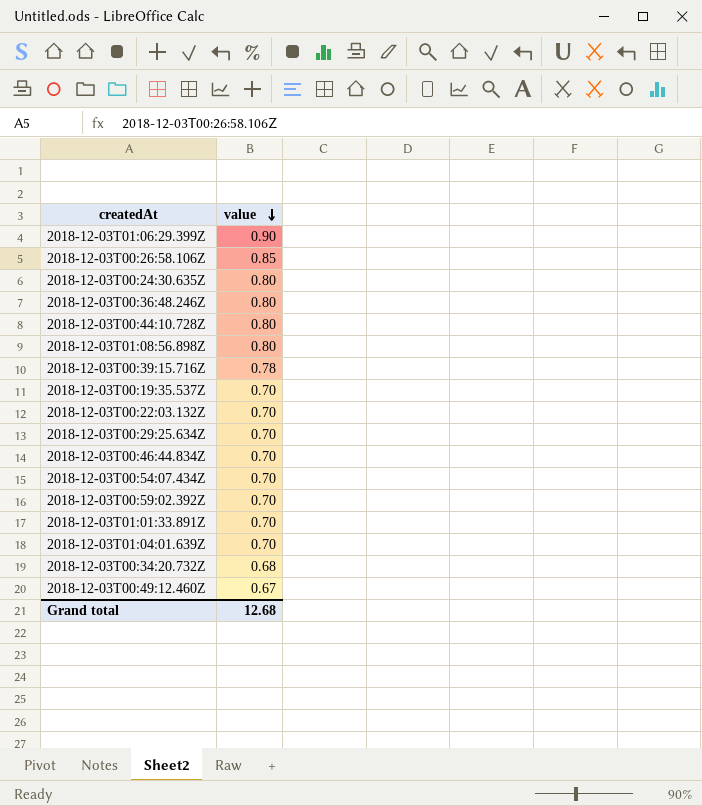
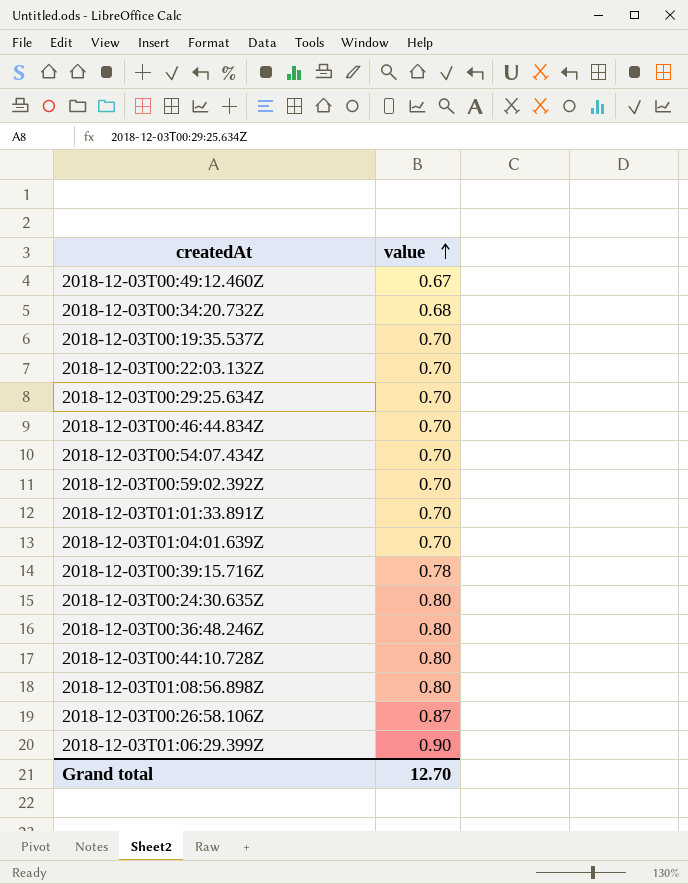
row order: value descending -> value ascending
2018-12-03T00:26:58.106Z | value: 0.85 -> 0.87
Grand total | value: 12.68 -> 12.70

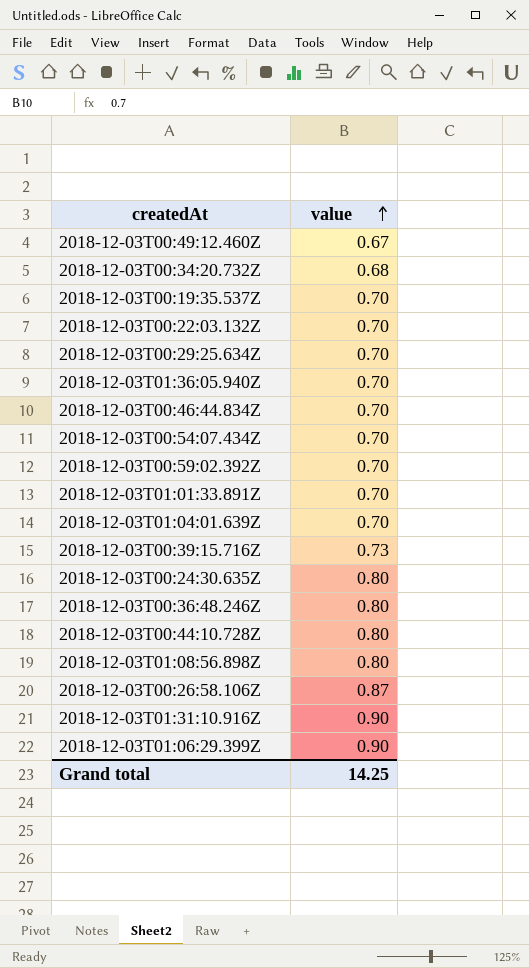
row 2018-12-03T01:36:05.940Z: none -> 0.70
2018-12-03T00:39:15.716Z | value: 0.78 -> 0.73
row 2018-12-03T01:31:10.916Z: none -> 0.90
Grand total | value: 12.70 -> 14.25

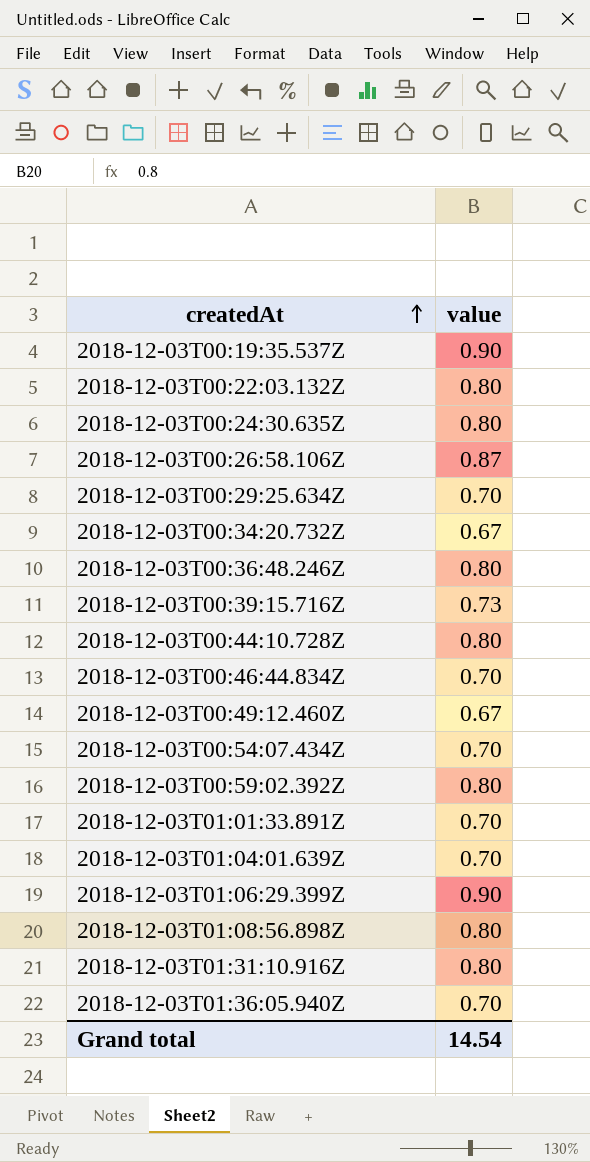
row order: value ascending -> createdAt ascending
2018-12-03T00:19:35.537Z | value: 0.70 -> 0.90
2018-12-03T00:22:03.132Z | value: 0.70 -> 0.80
2018-12-03T00:34:20.732Z | value: 0.68 -> 0.67
2018-12-03T00:59:02.392Z | value: 0.70 -> 0.80
2018-12-03T01:31:10.916Z | value: 0.90 -> 0.80
Grand total | value: 14.25 -> 14.54

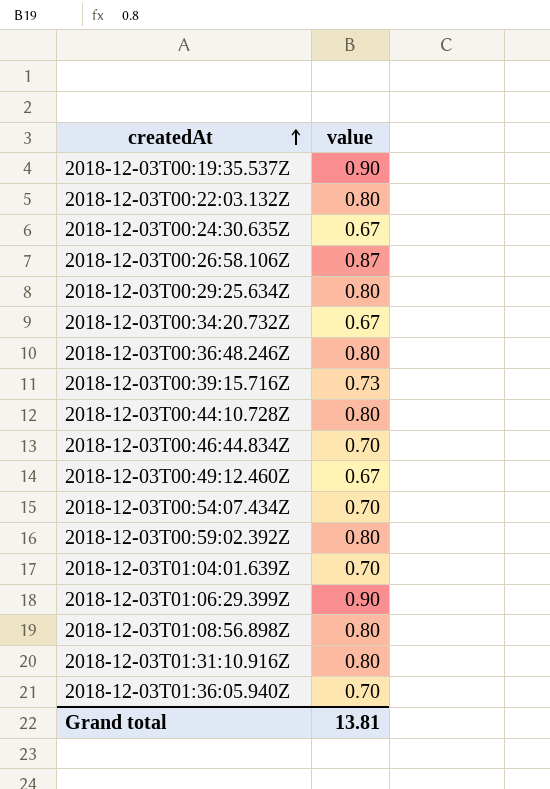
row 2018-12-03T01:01:33.891Z: 0.70 -> none
2018-12-03T00:24:30.635Z | value: 0.80 -> 0.67
2018-12-03T00:29:25.634Z | value: 0.70 -> 0.80
Grand total | value: 14.54 -> 13.81

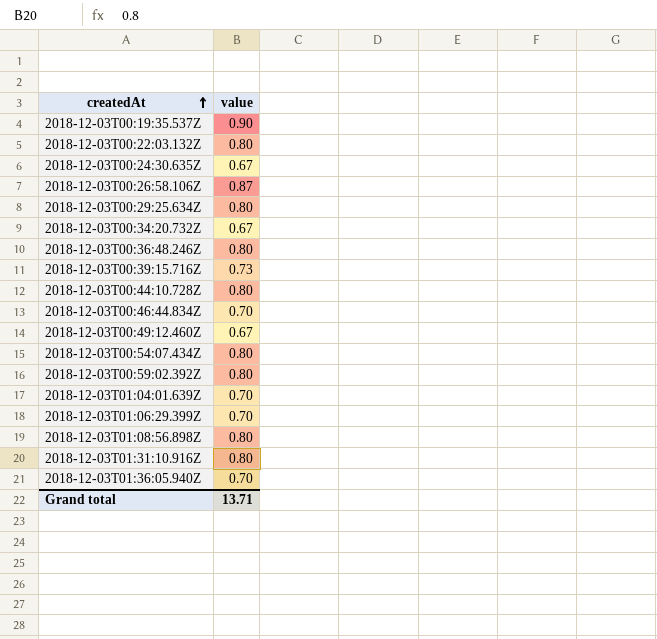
2018-12-03T00:54:07.434Z | value: 0.70 -> 0.80
2018-12-03T01:06:29.399Z | value: 0.90 -> 0.70
Grand total | value: 13.81 -> 13.71

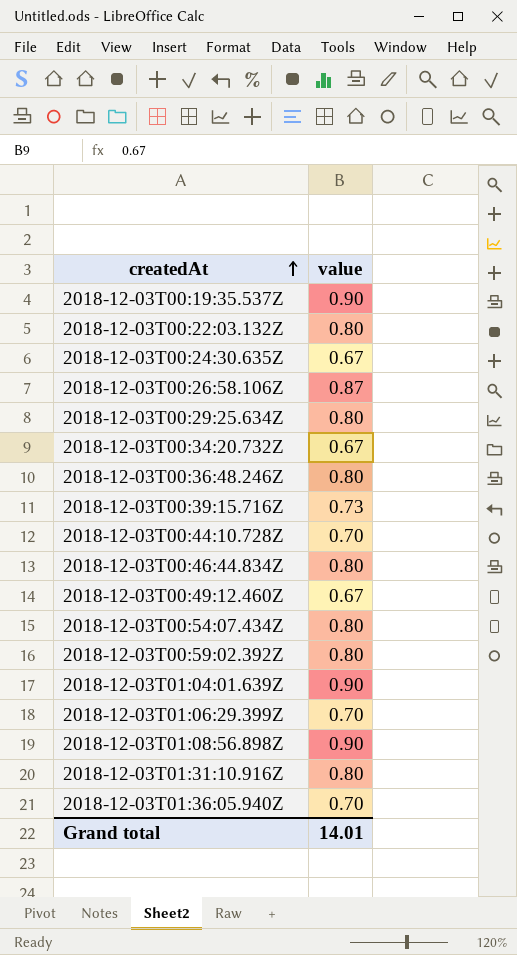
2018-12-03T00:44:10.728Z | value: 0.80 -> 0.70
2018-12-03T00:46:44.834Z | value: 0.70 -> 0.80
2018-12-03T01:04:01.639Z | value: 0.70 -> 0.90
2018-12-03T01:08:56.898Z | value: 0.80 -> 0.90
Grand total | value: 13.71 -> 14.01

